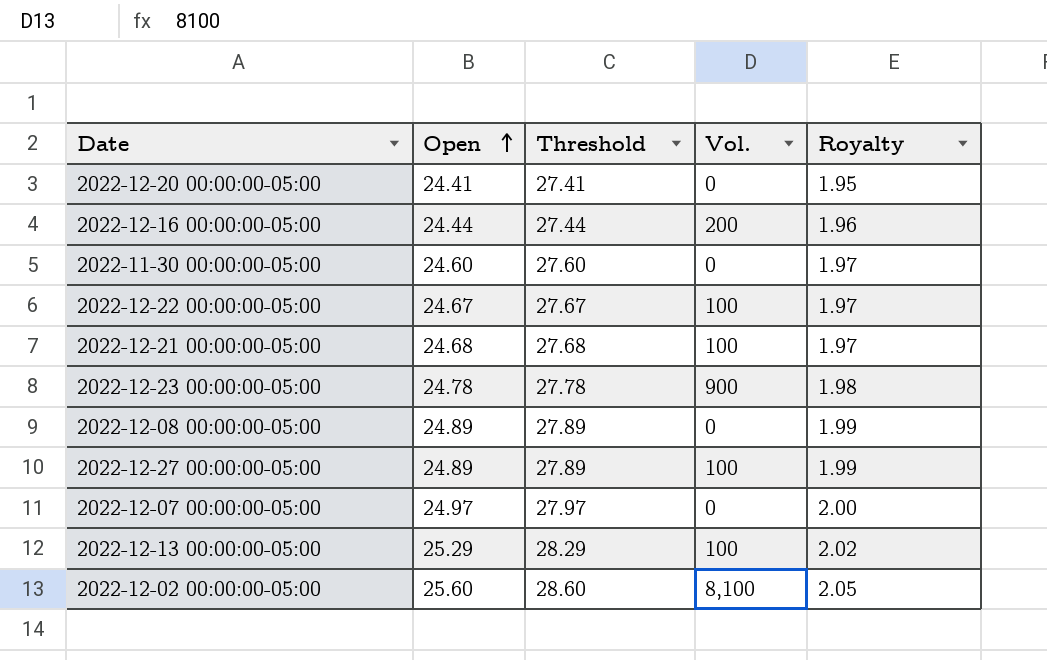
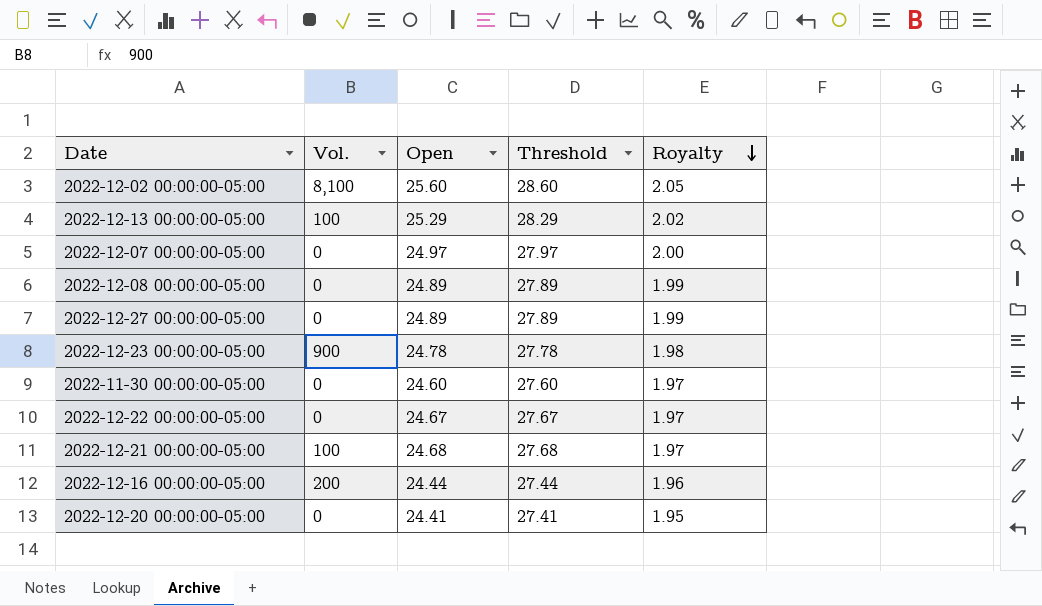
row order: Open ascending -> Royalty descending
column Vol. | position: 4 -> 2
2022-12-27 00:00:00-05:00 | Vol.: 100 -> 0
2022-12-22 00:00:00-05:00 | Vol.: 100 -> 0

